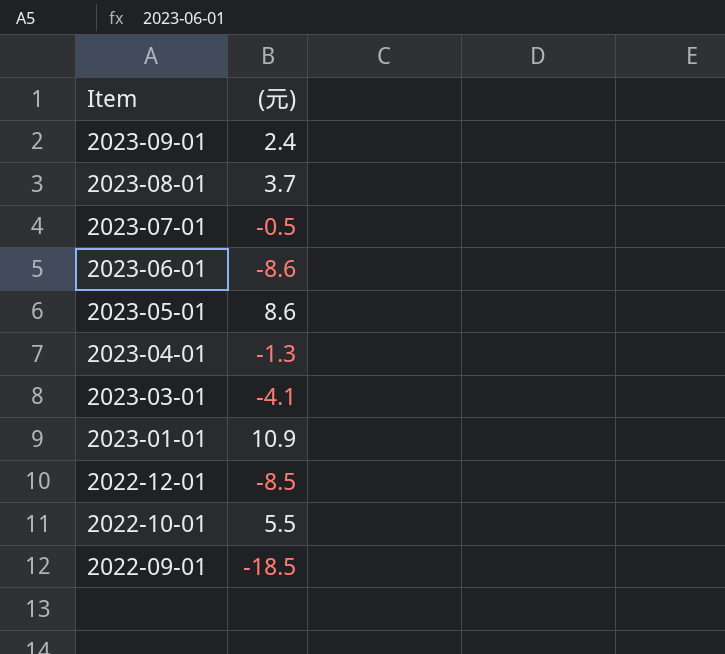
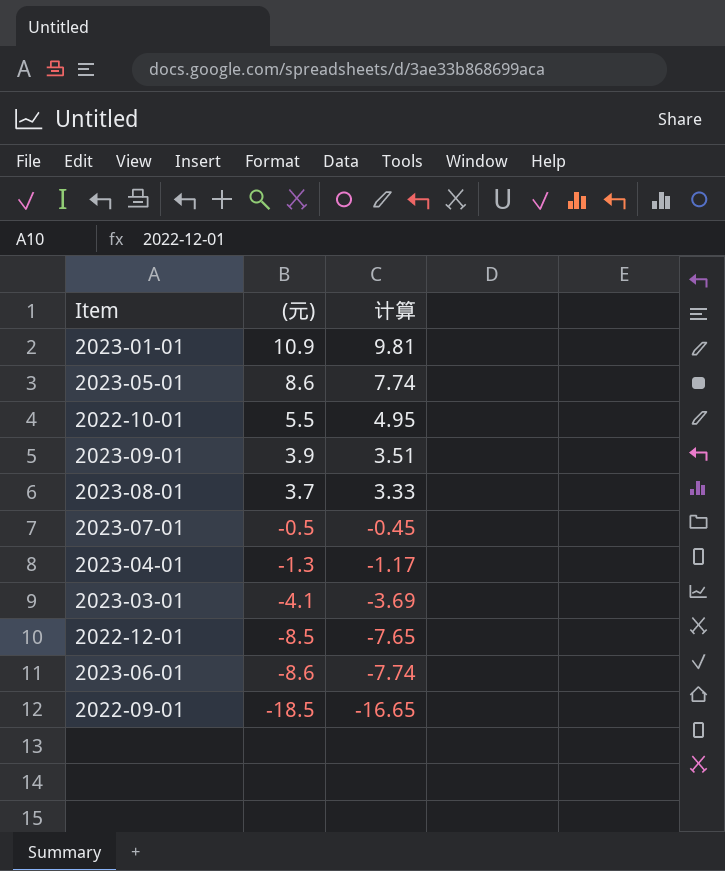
row order: Item descending -> (元) descending
column 计算 | formula: none -> [(元)] * 0.9
2023-09-01 | (元): 2.4 -> 3.9

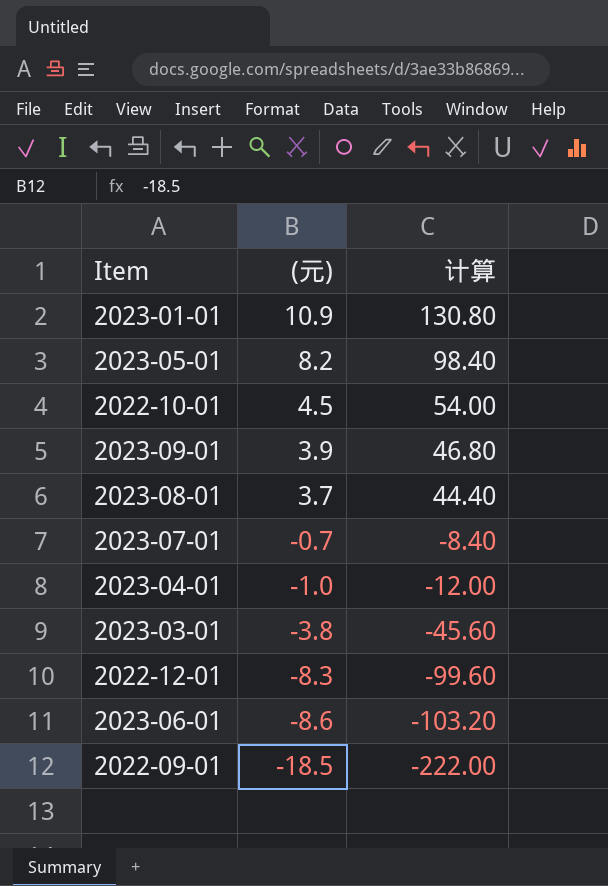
column 计算 | formula: [(元)] * 0.9 -> [(元)] * 12
2023-05-01 | (元): 8.6 -> 8.2
2022-10-01 | (元): 5.5 -> 4.5
2023-07-01 | (元): -0.5 -> -0.7
2023-04-01 | (元): -1.3 -> -1.0
2023-03-01 | (元): -4.1 -> -3.8
2022-12-01 | (元): -8.5 -> -8.3

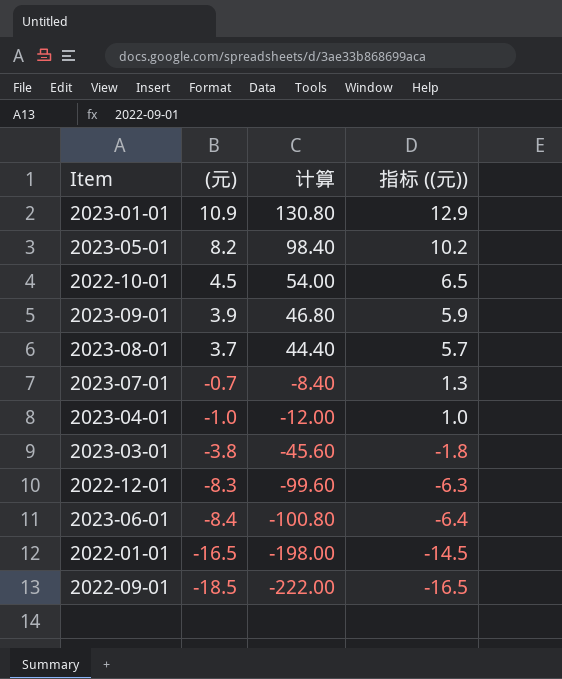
column 指标 ((元)) | formula: none -> [(元)] + 2
2023-06-01 | (元): -8.6 -> -8.4
2023-06-01 | 计算: -103.20 -> -100.80
row 2022-01-01: none -> -16.5 | -198.00 | -14.5

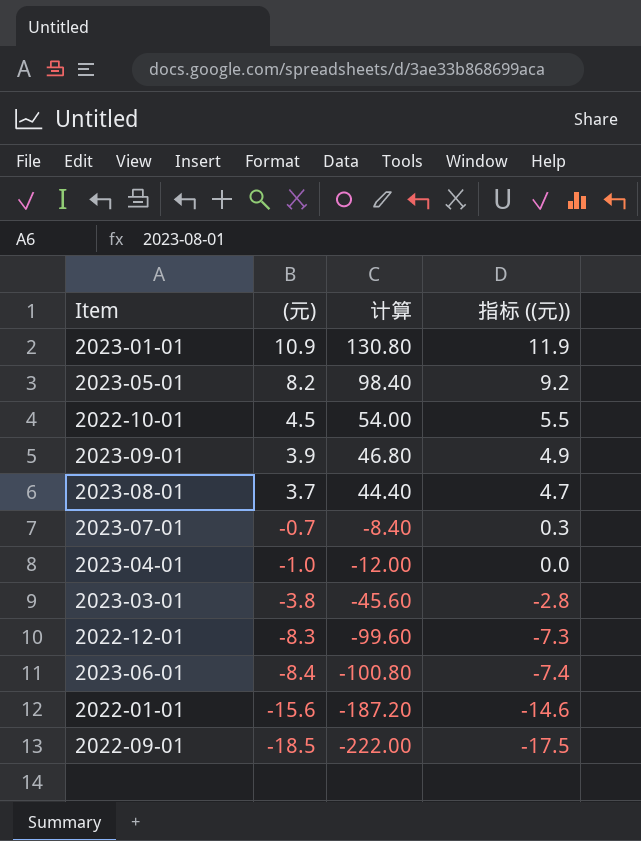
column 指标 ((元)) | formula: [(元)] + 2 -> [(元)] + 1
2022-01-01 | (元): -16.5 -> -15.6
2022-01-01 | 计算: -198.00 -> -187.20

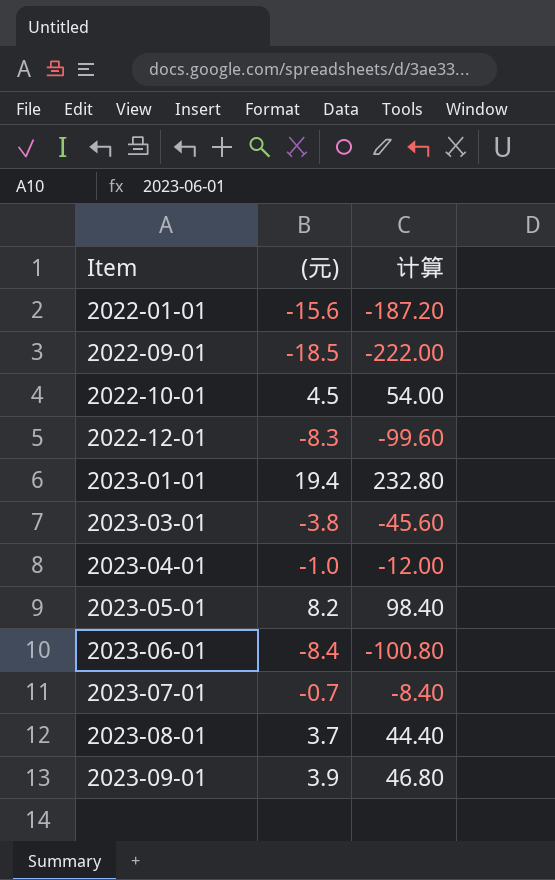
row order: (元) descending -> Item ascending
column 指标 ((元)) | formula: [(元)] + 1 -> none
2023-01-01 | (元): 10.9 -> 19.4
2023-01-01 | 计算: 130.80 -> 232.80

